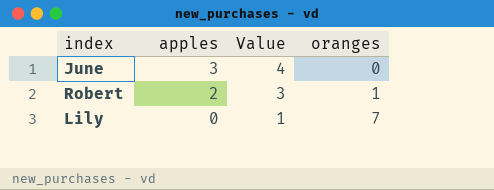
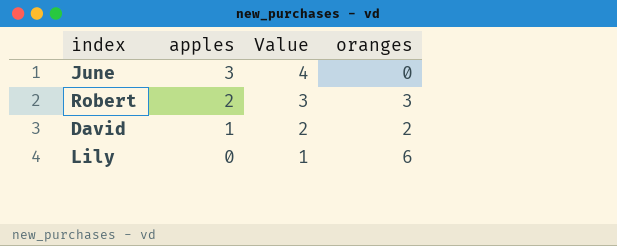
Robert | oranges: 1 -> 3
row David: none -> 1 | 2 | 2
Lily | oranges: 7 -> 6

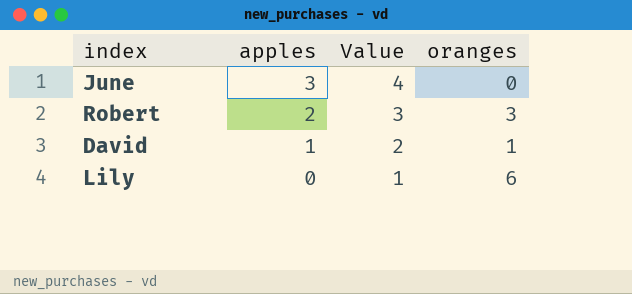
David | oranges: 2 -> 1

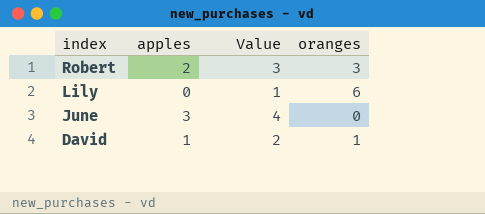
row order: apples descending -> index descending

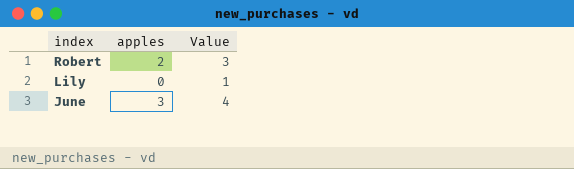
column oranges | position: 4 -> none
row David: 1 | 2 | 1 -> none

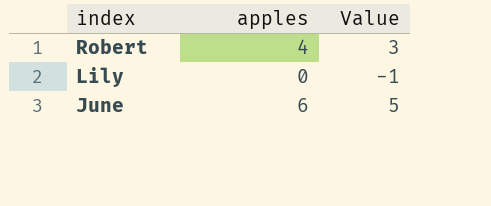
column Value | formula: [apples] + 1 -> [apples] - 1
Robert | apples: 2 -> 4
June | apples: 3 -> 6

